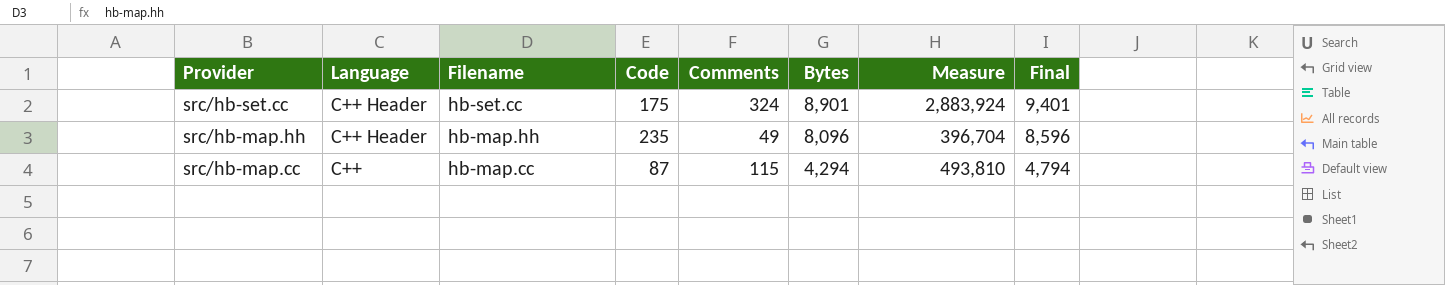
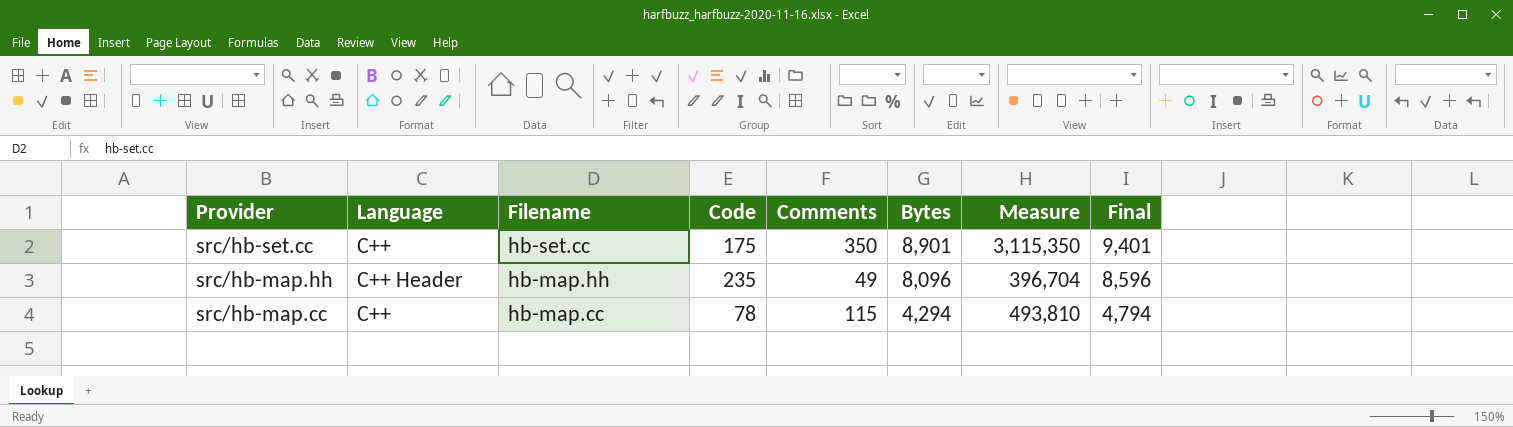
src/hb-set.cc | Language: C++ Header -> C++
src/hb-set.cc | Comments: 324 -> 350
src/hb-set.cc | Measure: 2,883,924 -> 3,115,350
src/hb-map.cc | Code: 87 -> 78

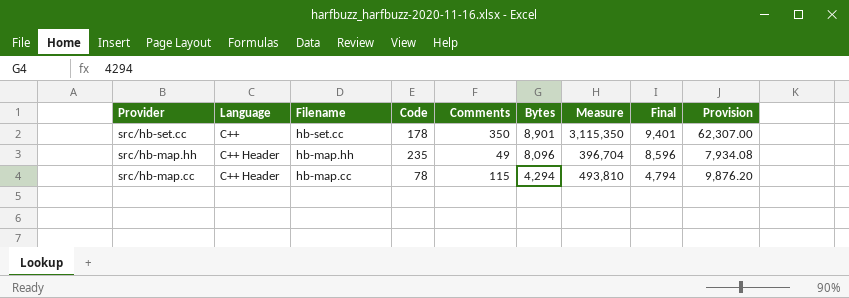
column Provision | formula: none -> [Measure] * 0.02
src/hb-set.cc | Code: 175 -> 178
src/hb-map.cc | Language: C++ -> C++ Header

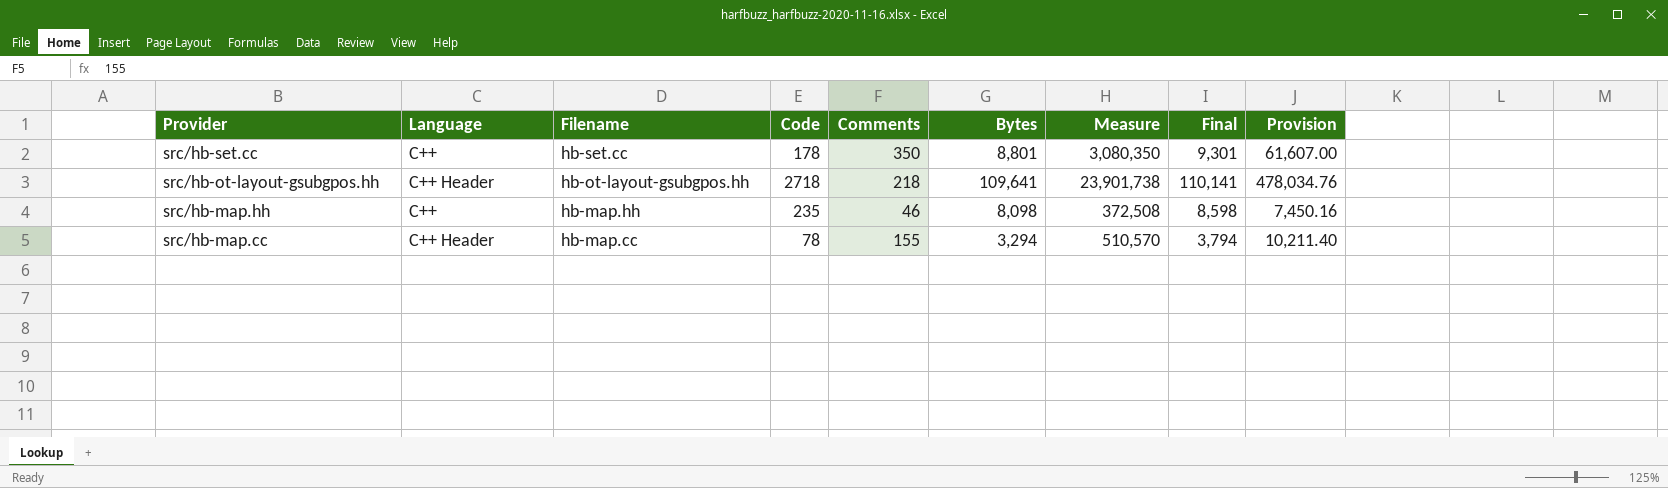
src/hb-set.cc | Bytes: 8,901 -> 8,801
src/hb-set.cc | Measure: 3,115,350 -> 3,080,350
src/hb-set.cc | Final: 9,401 -> 9,301
src/hb-set.cc | Provision: 62,307.00 -> 61,607.00
row src/hb-ot-layout-gsubgpos.hh: none -> C++ Header | hb-ot-layout-gsubgpos.hh | 2718 | 218 | 109,641 | 23,901,738 | 110,141 | 478,034.76
src/hb-map.hh | Language: C++ Header -> C++
src/hb-map.hh | Comments: 49 -> 46
src/hb-map.hh | Bytes: 8,096 -> 8,098
src/hb-map.hh | Measure: 396,704 -> 372,508
src/hb-map.hh | Final: 8,596 -> 8,598
src/hb-map.hh | Provision: 7,934.08 -> 7,450.16
src/hb-map.cc | Comments: 115 -> 155
src/hb-map.cc | Bytes: 4,294 -> 3,294
src/hb-map.cc | Measure: 493,810 -> 510,570
src/hb-map.cc | Final: 4,794 -> 3,794
src/hb-map.cc | Provision: 9,876.20 -> 10,211.40

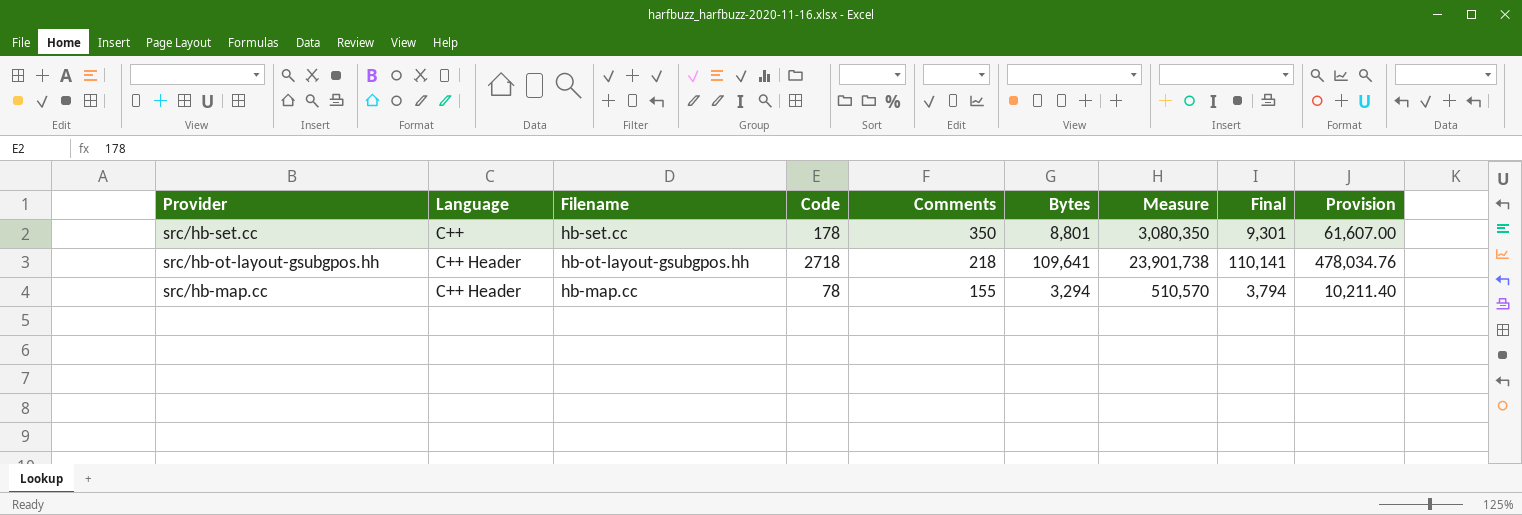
row src/hb-map.hh: C++ | hb-map.hh | 235 | 46 | 8,098 | 372,508 | 8,598 | 7,450.16 -> none

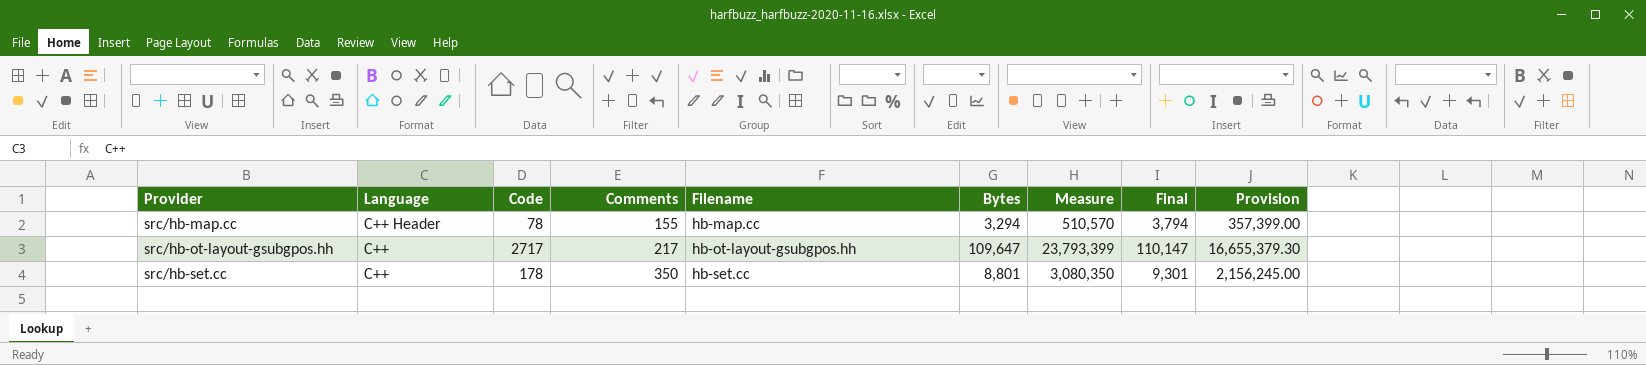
row order: Provider descending -> Provider ascending
column Filename | position: 3 -> 5
column Provision | formula: [Measure] * 0.02 -> [Measure] * 0.7
src/hb-ot-layout-gsubgpos.hh | Language: C++ Header -> C++
src/hb-ot-layout-gsubgpos.hh | Code: 2718 -> 2717
src/hb-ot-layout-gsubgpos.hh | Comments: 218 -> 217
src/hb-ot-layout-gsubgpos.hh | Bytes: 109,641 -> 109,647
src/hb-ot-layout-gsubgpos.hh | Measure: 23,901,738 -> 23,793,399
src/hb-ot-layout-gsubgpos.hh | Final: 110,141 -> 110,147

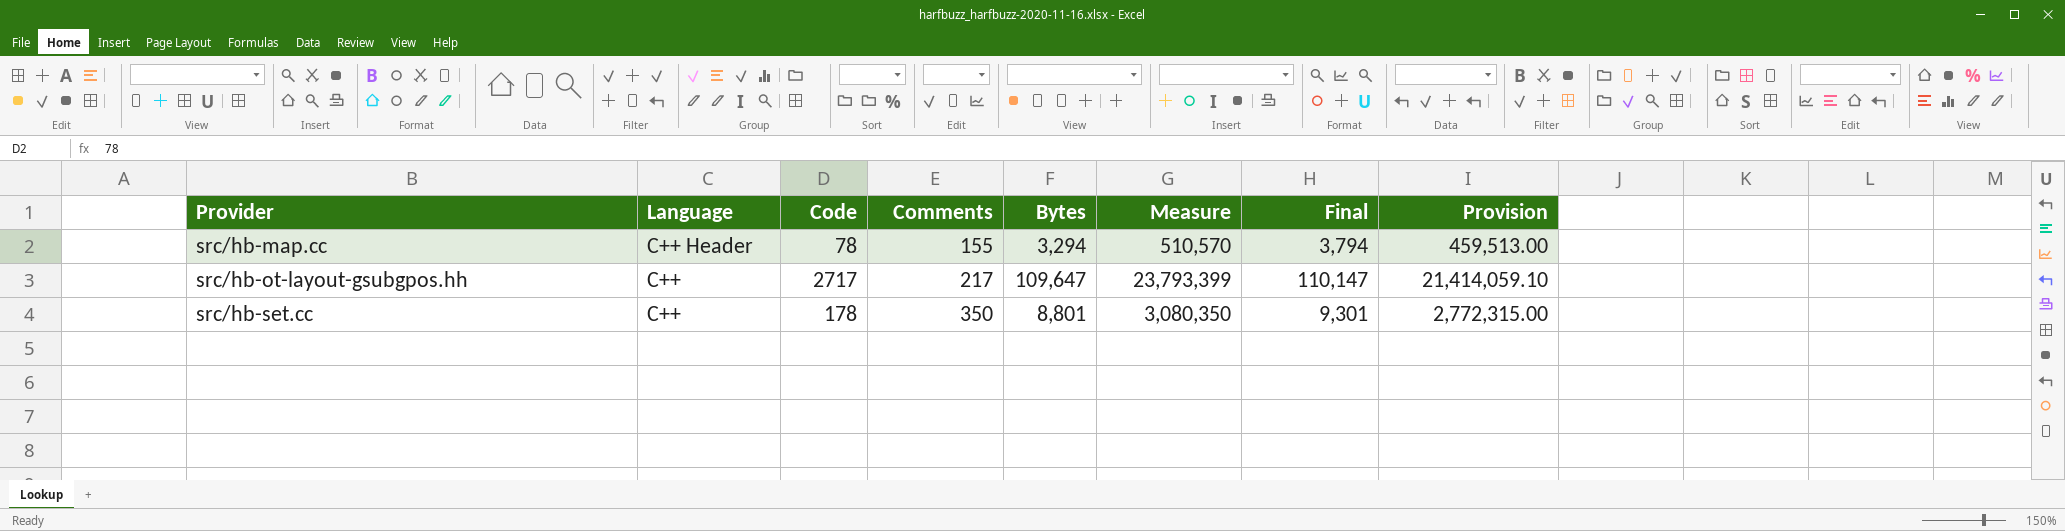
column Filename | position: 5 -> none
column Provision | formula: [Measure] * 0.7 -> [Measure] * 0.9

